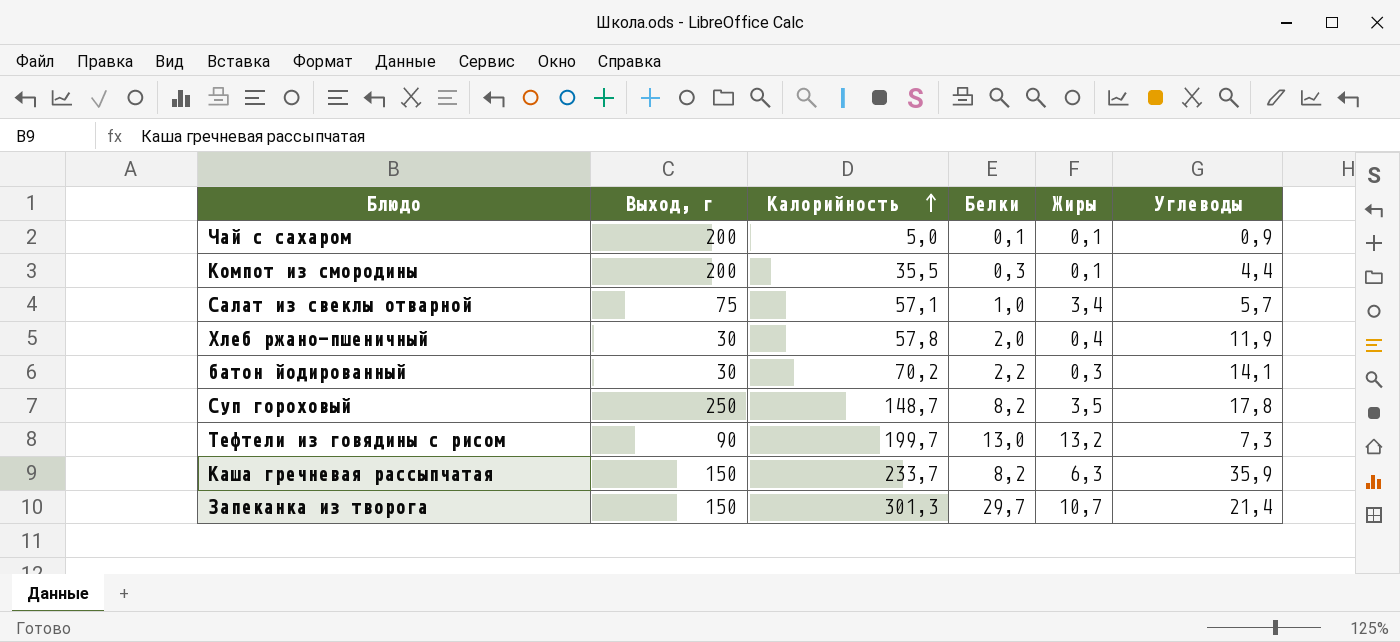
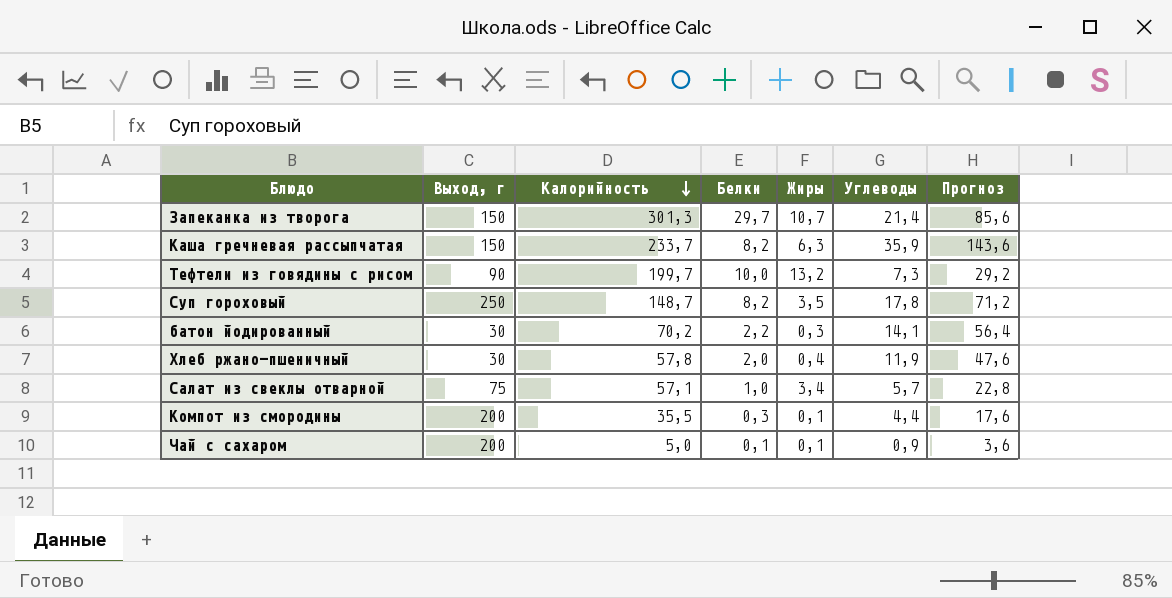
row order: Калорийность ascending -> Калорийность descending
column Прогноз | formula: none -> [Углеводы] * 4
Тефтели из говядины с рисом | Белки: 13,0 -> 10,0

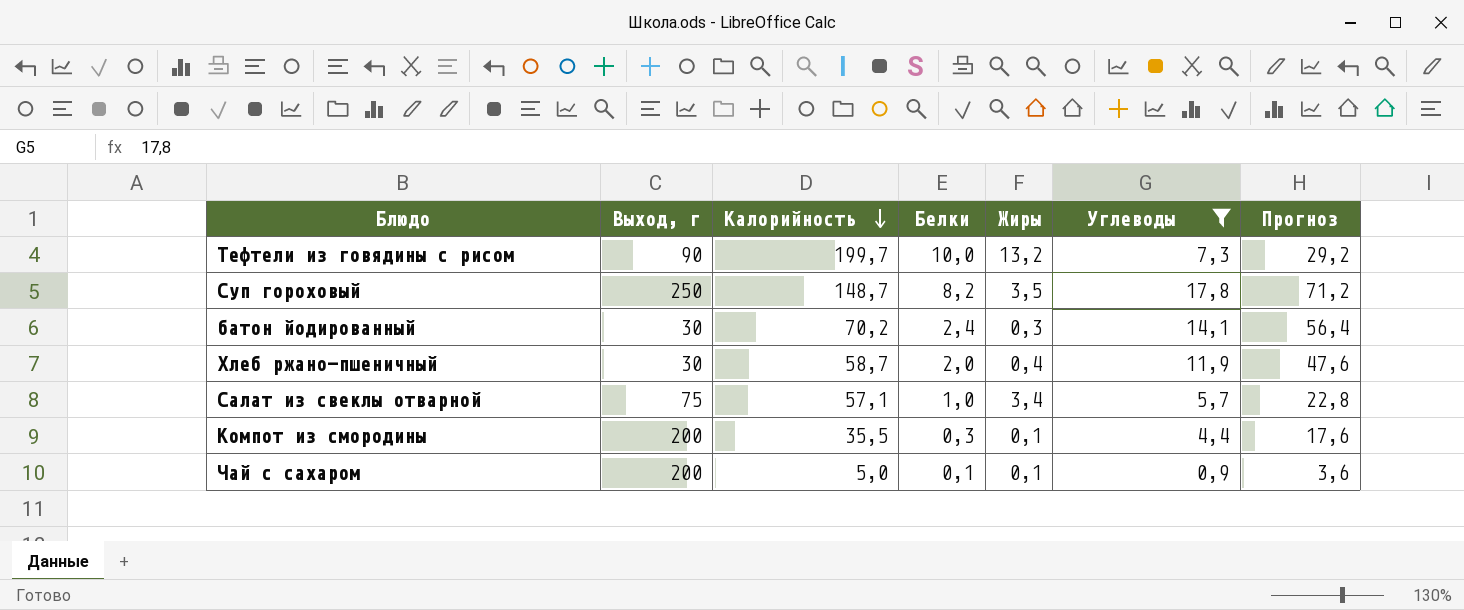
filter: none -> Углеводы <= 17,8
батон йодированный | Белки: 2,2 -> 2,4
Хлеб ржано-пшеничный | Калорийность: 57,8 -> 58,7

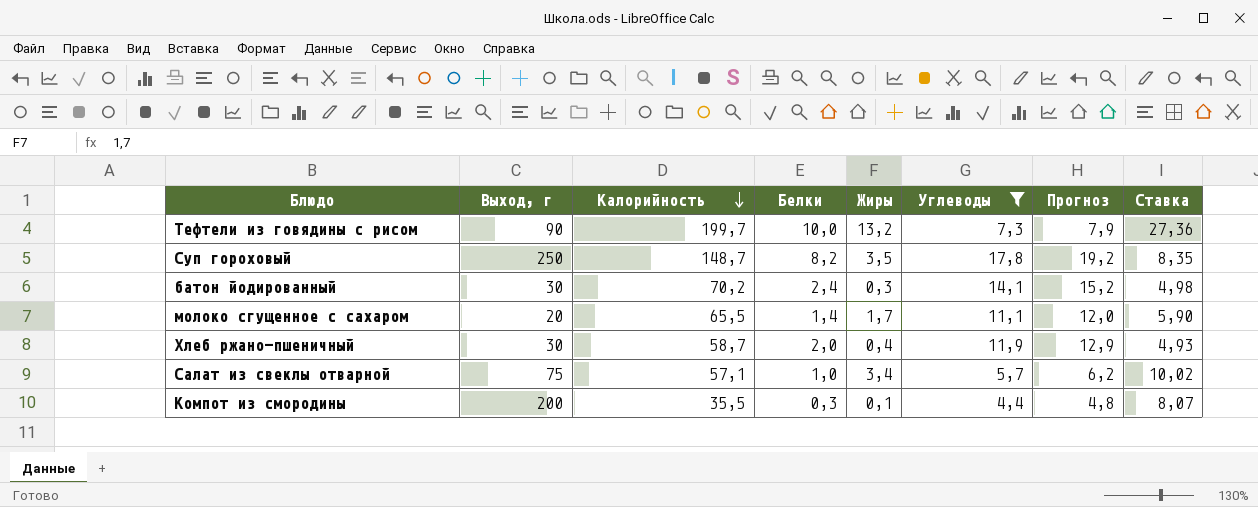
column Прогноз | formula: [Углеводы] * 4 -> [Углеводы] * 1,08
column Ставка | formula: none -> [Калорийность] / [Углеводы]
row Чай с сахаром: 200 | 5,0 | 0,1 | 0,1 | 0,9 | 3,6 -> none
row молоко сгущенное с сахаром: none -> 20 | 65,5 | 1,4 | 1,7 | 11,1 | 12,0 | 5,90

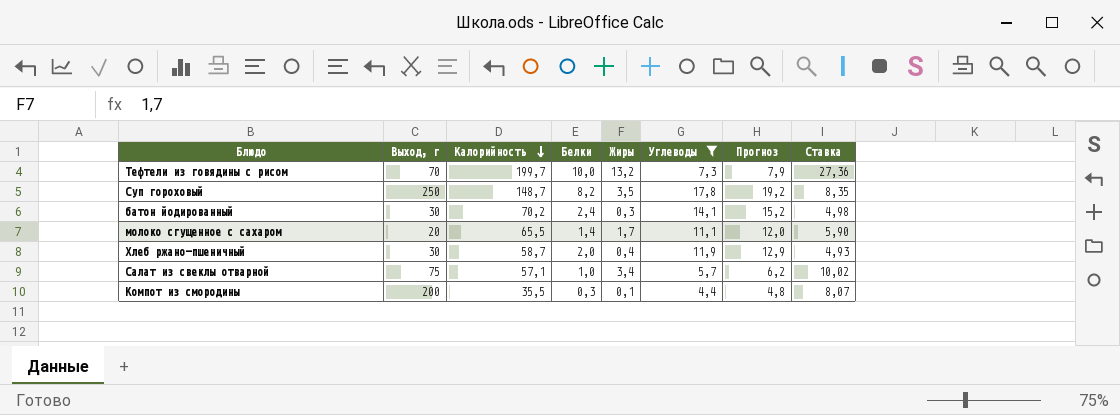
Тефтели из говядины с рисом | Выход, г: 90 -> 70

